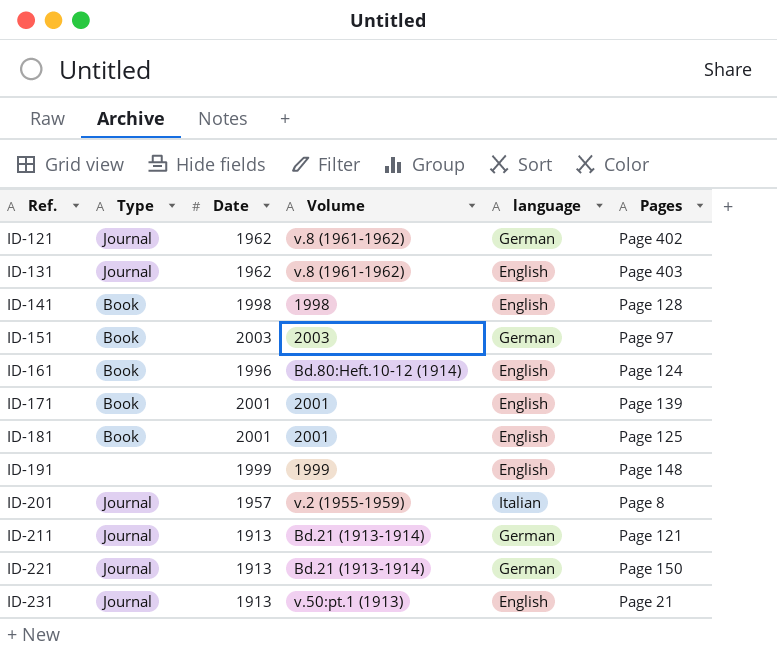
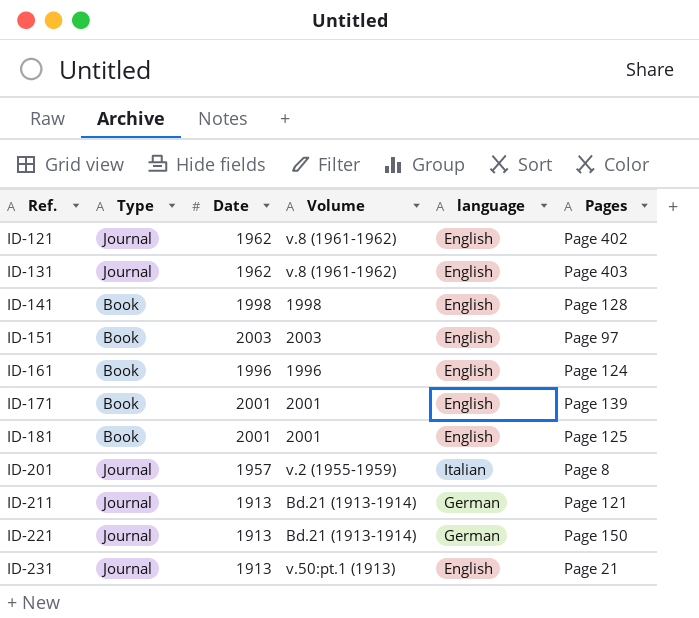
row ID-191: none | 1999 | 1999 | English | Page 148 -> none
ID-121 | language: German -> English
ID-151 | language: German -> English
ID-161 | Volume: Bd.80:Heft.10-12 (1914) -> 1996

